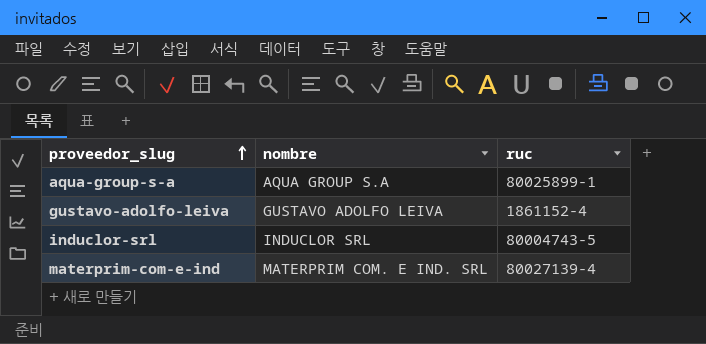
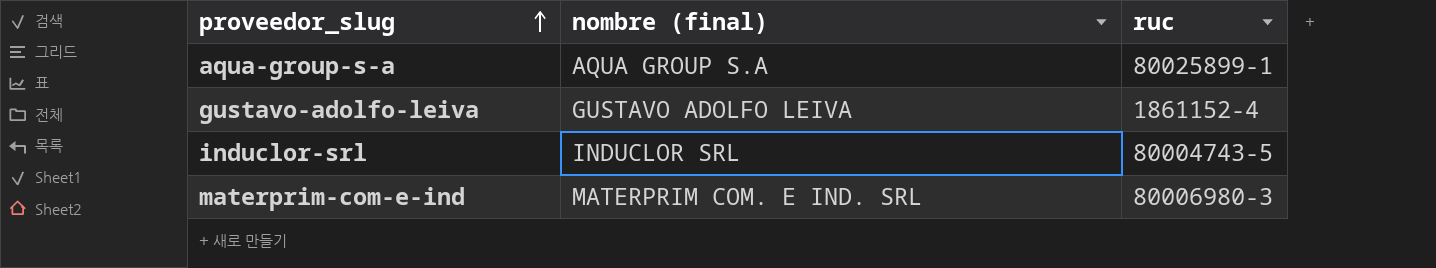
column name: nombre -> nombre (final)
materprim-com-e-ind | ruc: 80027139-4 -> 80006980-3

